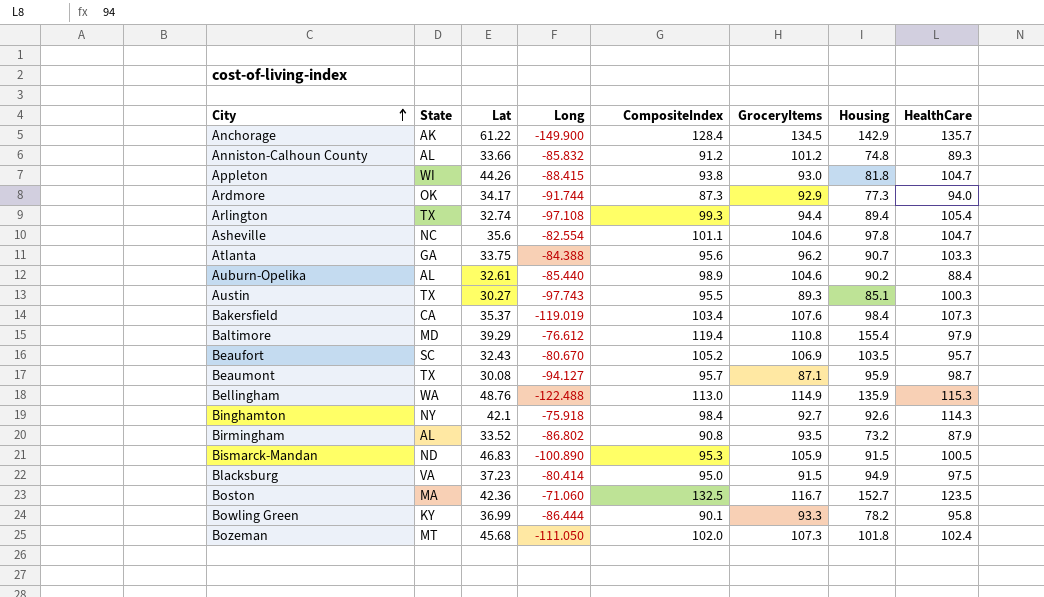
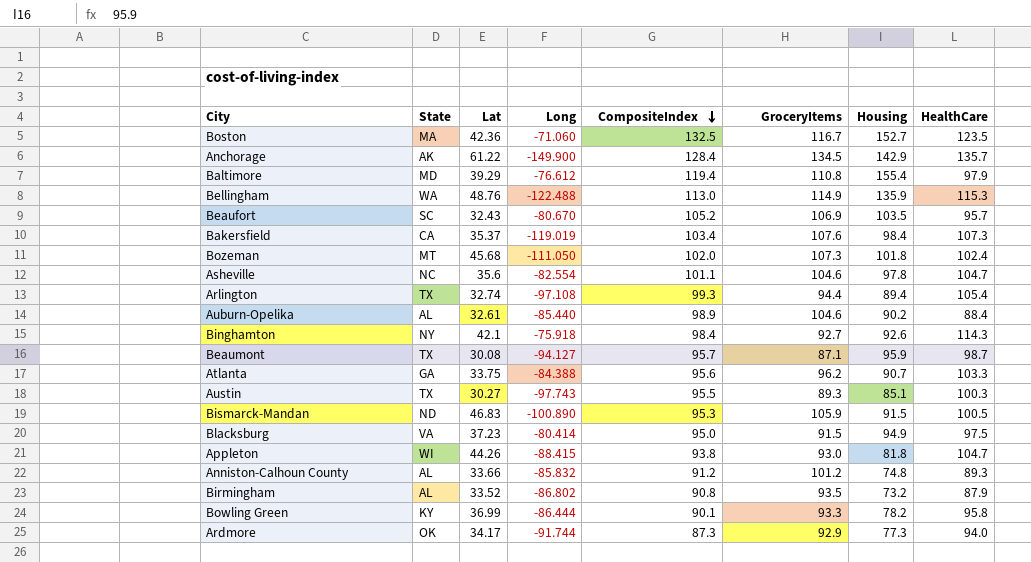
row order: City ascending -> CompositeIndex descending

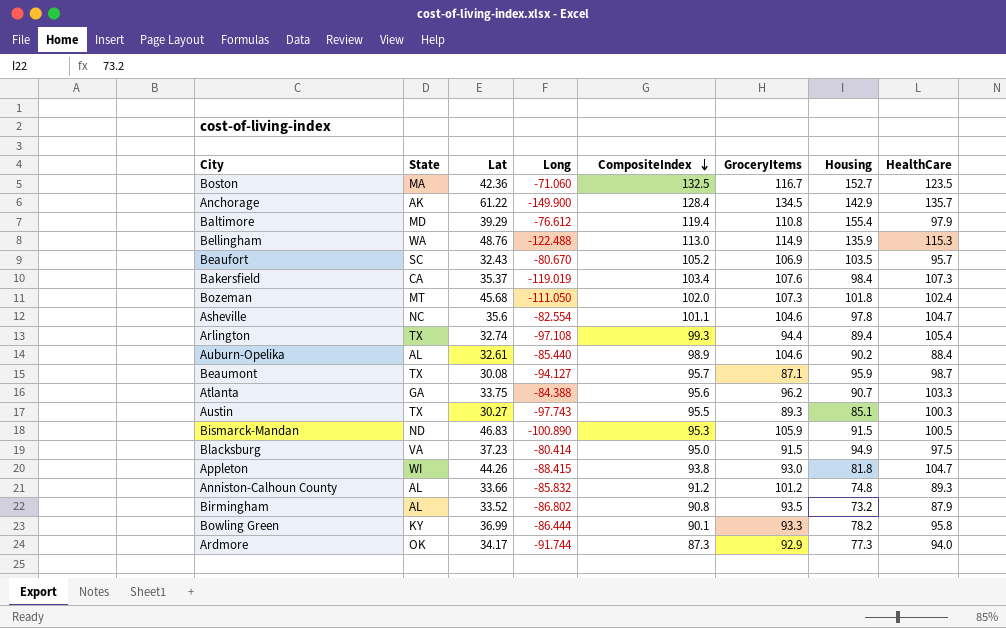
row Binghamton: NY | 42.1 | -75.918 | 98.4 | 92.7 | 92.6 | 114.3 -> none

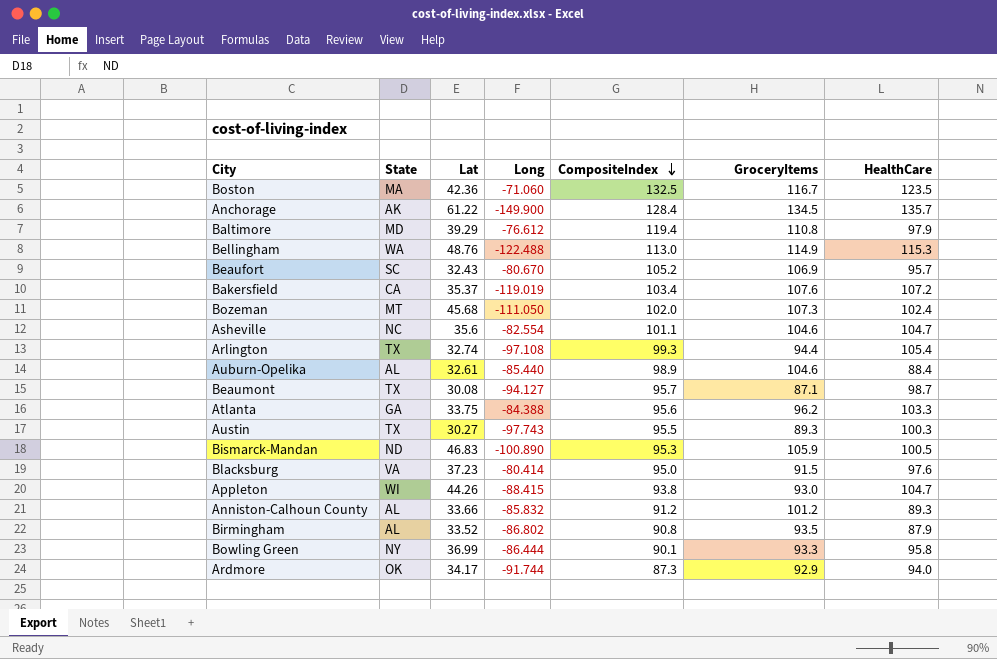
column Housing | position: 7 -> none
Bakersfield | HealthCare: 107.3 -> 107.2
Blacksburg | HealthCare: 97.5 -> 97.6
Bowling Green | State: KY -> NY

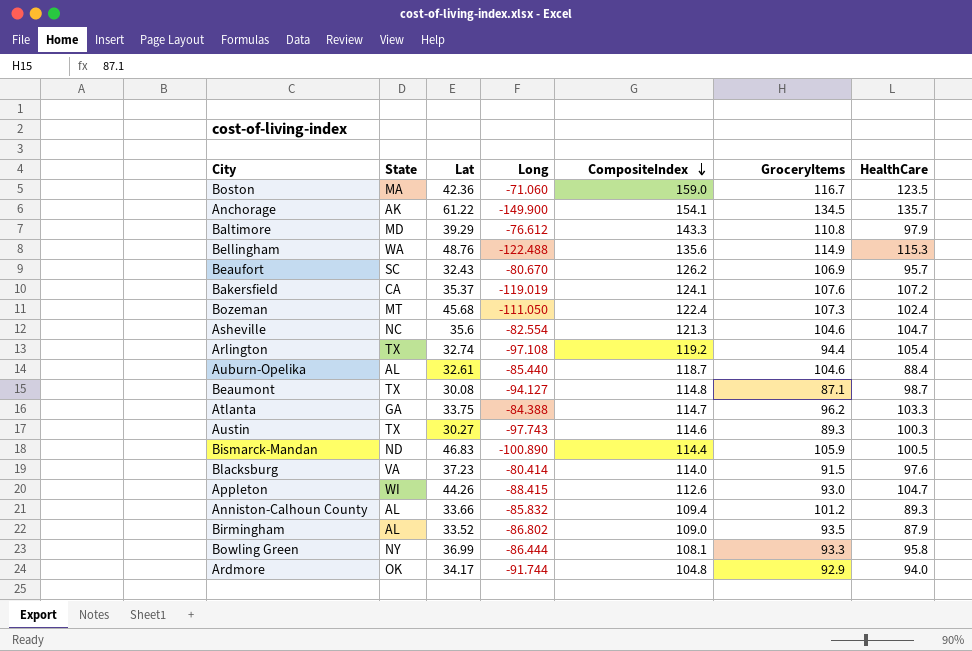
Boston | CompositeIndex: 132.5 -> 159.0
Anchorage | CompositeIndex: 128.4 -> 154.1
Baltimore | CompositeIndex: 119.4 -> 143.3
Bellingham | CompositeIndex: 113.0 -> 135.6
Beaufort | CompositeIndex: 105.2 -> 126.2
Bakersfield | CompositeIndex: 103.4 -> 124.1
Bozeman | CompositeIndex: 102.0 -> 122.4
Asheville | CompositeIndex: 101.1 -> 121.3
Arlington | CompositeIndex: 99.3 -> 119.2
Auburn-Opelika | CompositeIndex: 98.9 -> 118.7
Beaumont | CompositeIndex: 95.7 -> 114.8
Atlanta | CompositeIndex: 95.6 -> 114.7
Austin | CompositeIndex: 95.5 -> 114.6
Bismarck-Mandan | CompositeIndex: 95.3 -> 114.4
Blacksburg | CompositeIndex: 95.0 -> 114.0
Appleton | CompositeIndex: 93.8 -> 112.6
Anniston-Calhoun County | CompositeIndex: 91.2 -> 109.4
Birmingham | CompositeIndex: 90.8 -> 109.0
Bowling Green | CompositeIndex: 90.1 -> 108.1
Ardmore | CompositeIndex: 87.3 -> 104.8

